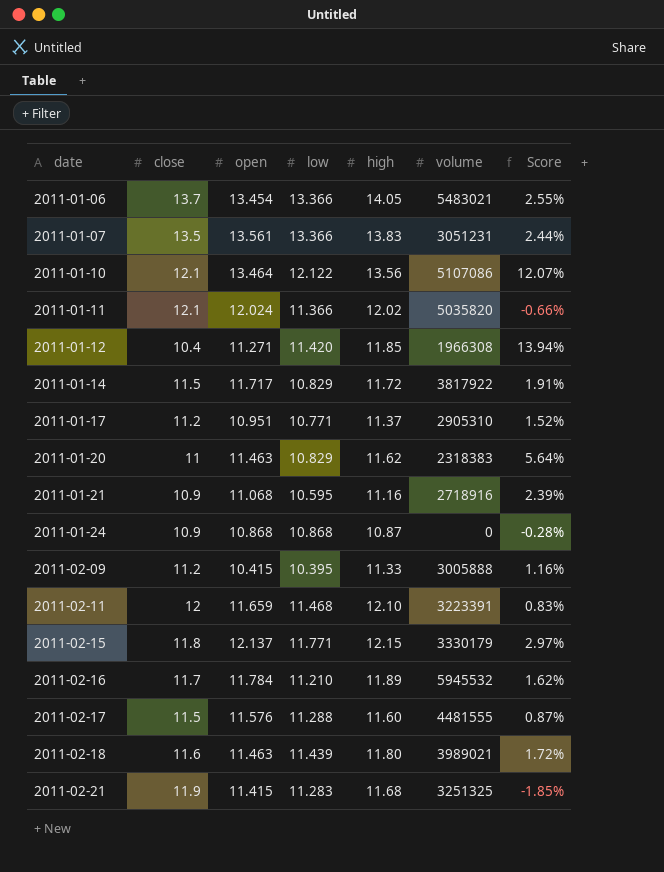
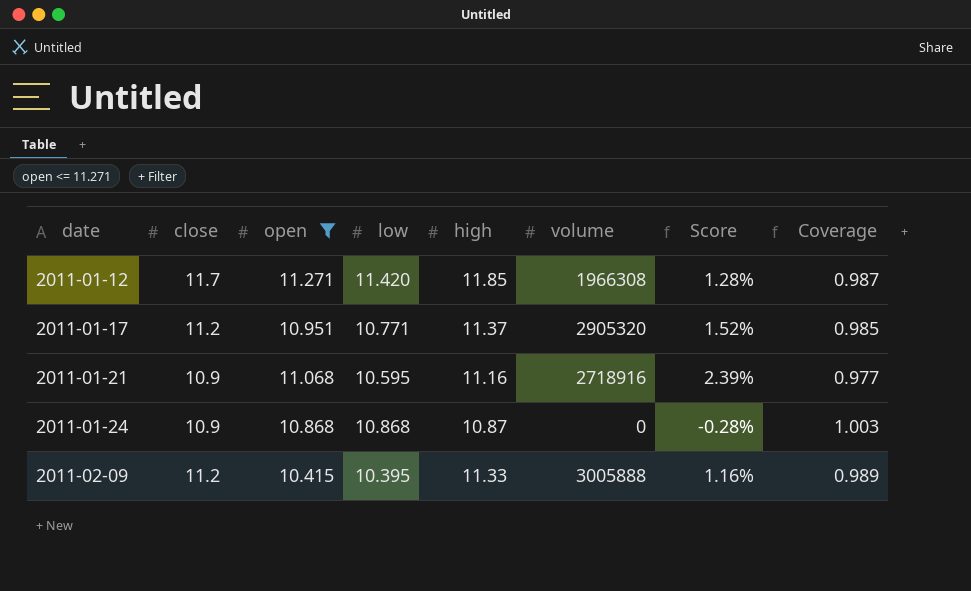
filter: none -> open <= 11.271
column Coverage | formula: none -> [close] / [high]
2011-01-12 | close: 10.4 -> 11.7
2011-01-12 | Score: 13.94% -> 1.28%
2011-01-17 | volume: 2905310 -> 2905320

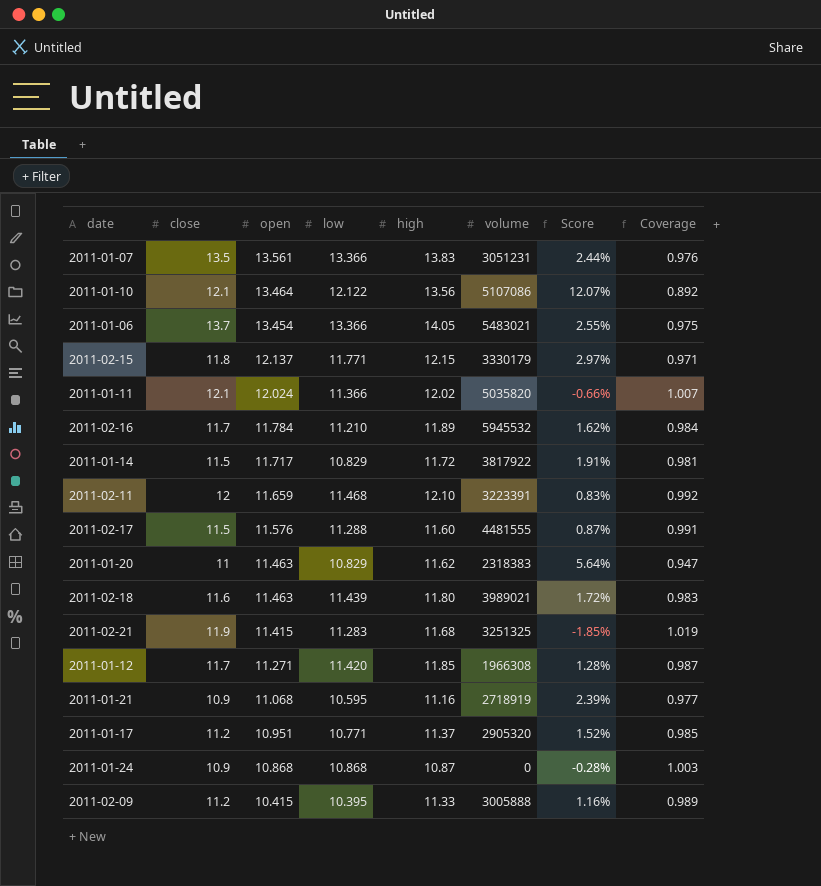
filter: open <= 11.271 -> none
row order: date ascending -> open descending
2011-01-21 | volume: 2718916 -> 2718919

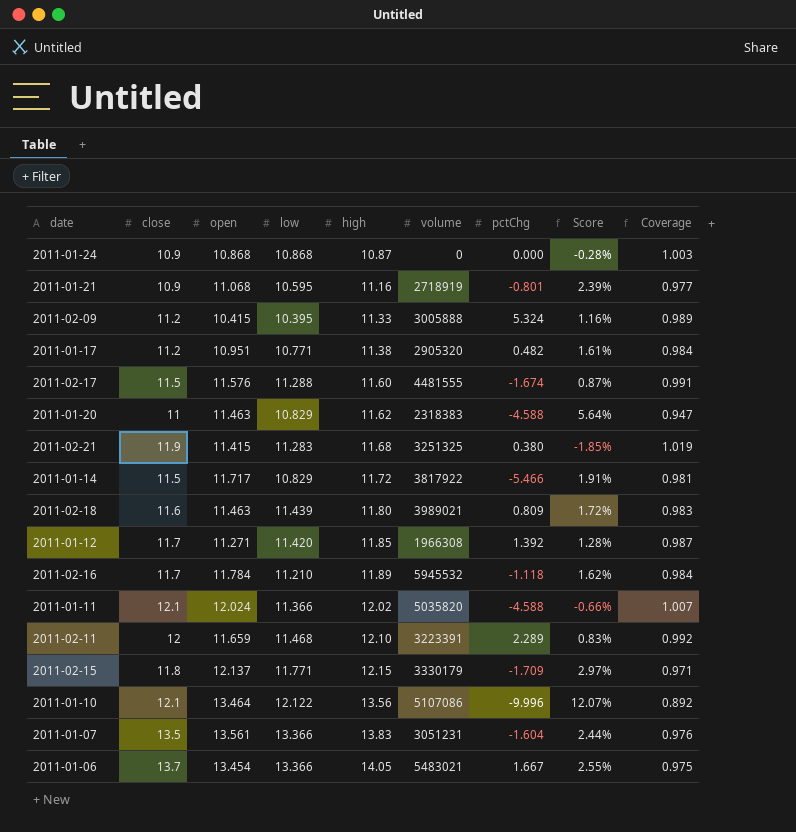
row order: open descending -> high ascending
column pctChg | position: none -> 7
2011-01-17 | high: 11.37 -> 11.38
2011-01-17 | Score: 1.52% -> 1.61%
2011-01-17 | Coverage: 0.985 -> 0.984

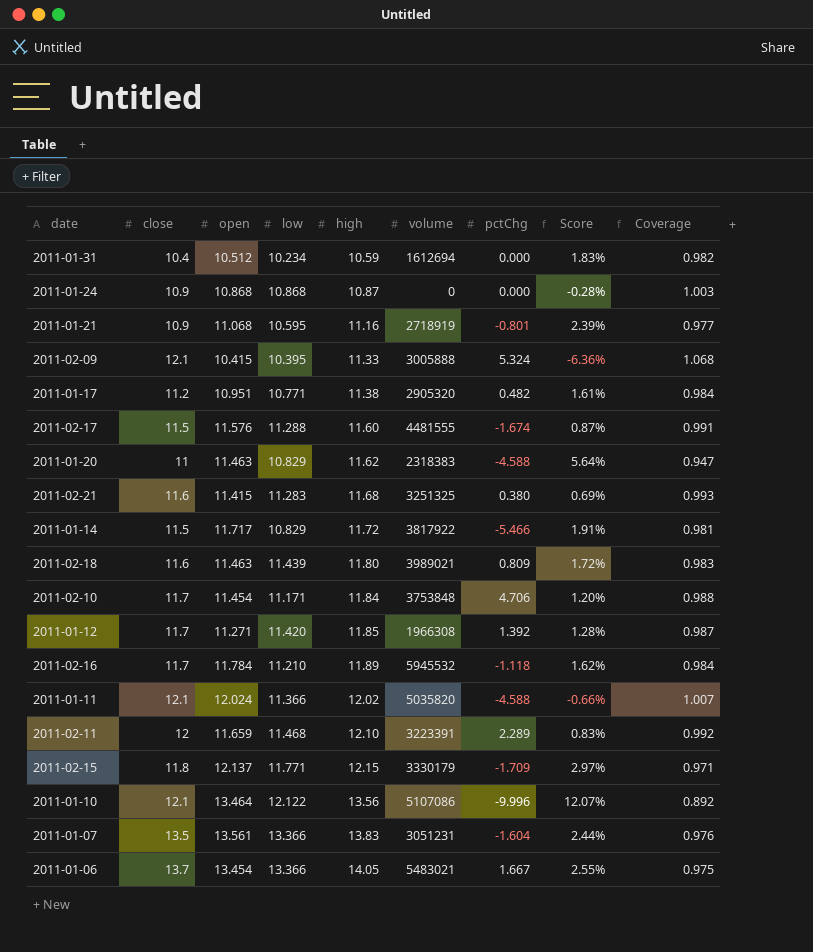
row 2011-01-31: none -> 10.4 | 10.512 | 10.234 | 10.59 | 1612694 | 0.000 | 1.83% | 0.982
2011-02-09 | close: 11.2 -> 12.1
2011-02-09 | Score: 1.16% -> -6.36%
2011-02-09 | Coverage: 0.989 -> 1.068
2011-02-21 | close: 11.9 -> 11.6
2011-02-21 | Score: -1.85% -> 0.69%
2011-02-21 | Coverage: 1.019 -> 0.993
row 2011-02-10: none -> 11.7 | 11.454 | 11.171 | 11.84 | 3753848 | 4.706 | 1.20% | 0.988

